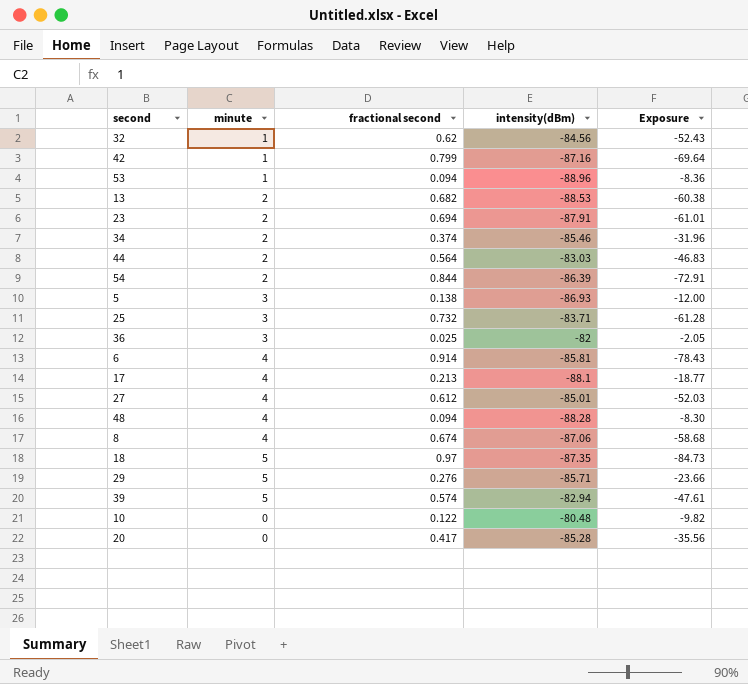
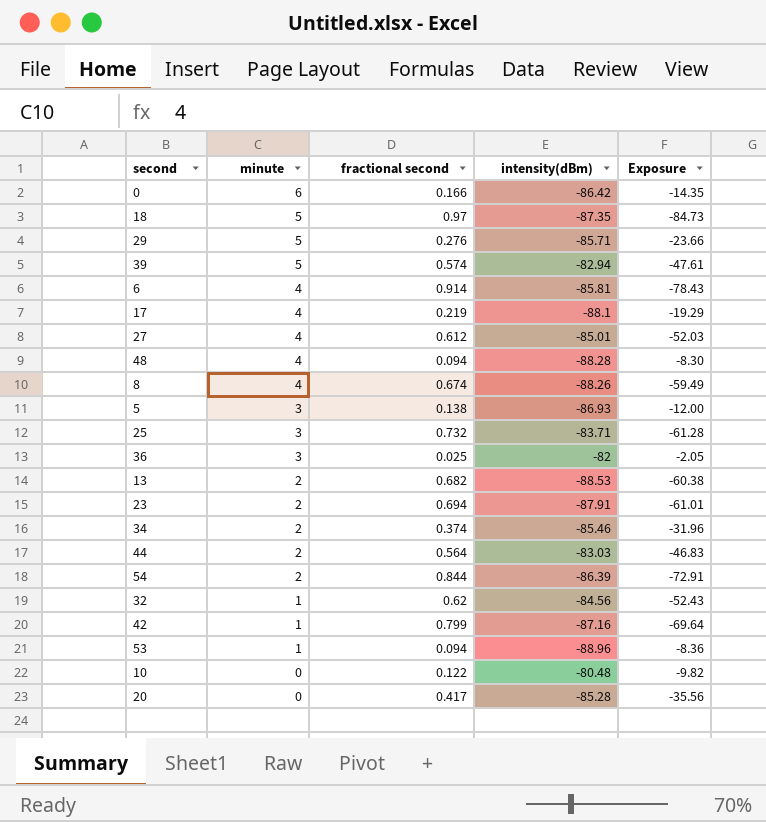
row order: none -> minute descending
row 0: none -> 6 | 0.166 | -86.42 | -14.35
17 | fractional second: 0.213 -> 0.219
17 | Exposure: -18.77 -> -19.29
8 | intensity(dBm): -87.06 -> -88.26
8 | Exposure: -58.68 -> -59.49

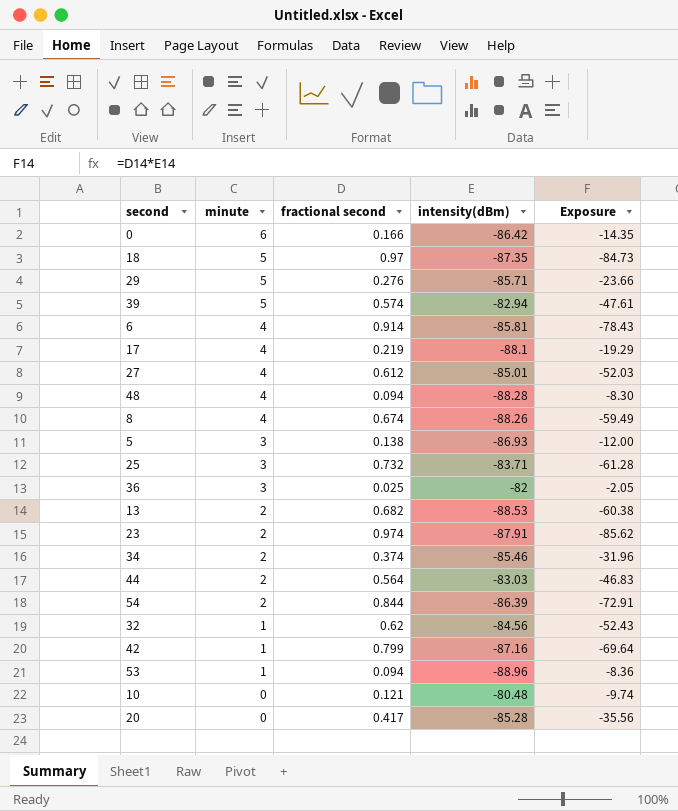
23 | fractional second: 0.694 -> 0.974
23 | Exposure: -61.01 -> -85.62
10 | fractional second: 0.122 -> 0.121
10 | Exposure: -9.82 -> -9.74

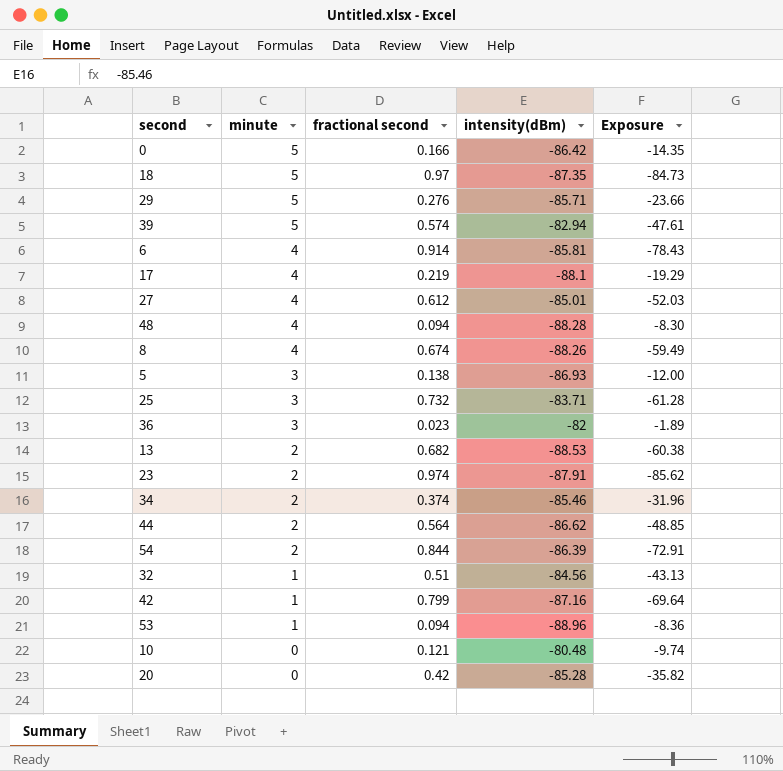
0 | minute: 6 -> 5
36 | fractional second: 0.025 -> 0.023
36 | Exposure: -2.05 -> -1.89
44 | intensity(dBm): -83.03 -> -86.62
44 | Exposure: -46.83 -> -48.85
32 | fractional second: 0.62 -> 0.51
32 | Exposure: -52.43 -> -43.13
20 | fractional second: 0.417 -> 0.42
20 | Exposure: -35.56 -> -35.82

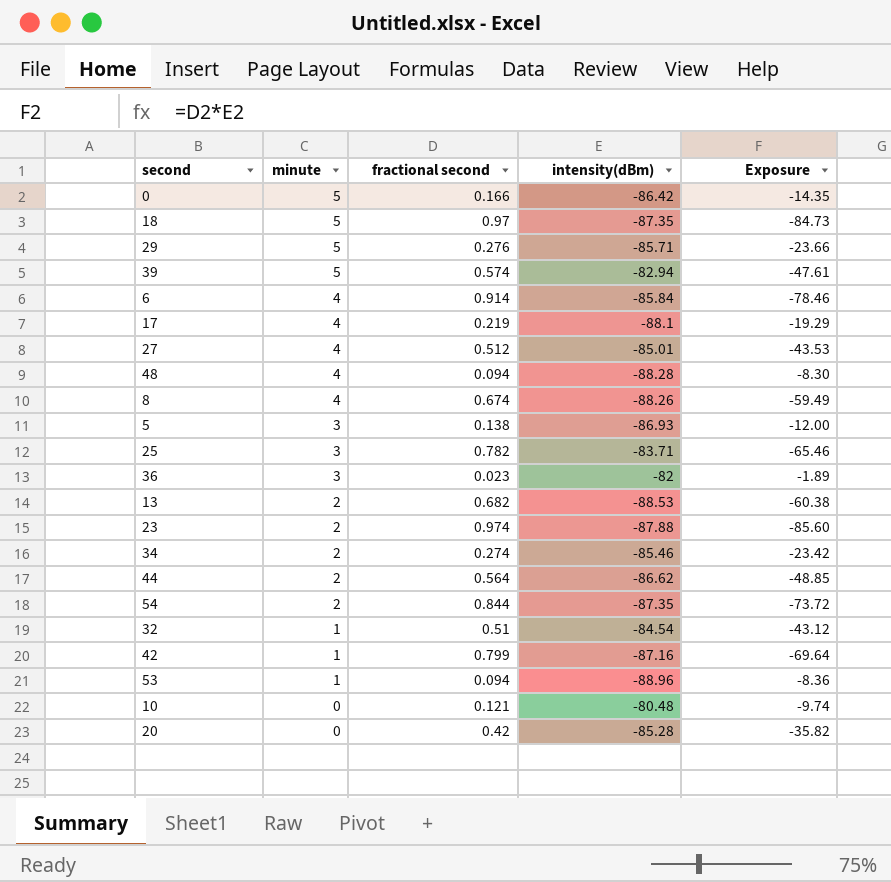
6 | intensity(dBm): -85.81 -> -85.84
6 | Exposure: -78.43 -> -78.46
27 | fractional second: 0.612 -> 0.512
27 | Exposure: -52.03 -> -43.53
25 | fractional second: 0.732 -> 0.782
25 | Exposure: -61.28 -> -65.46
23 | intensity(dBm): -87.91 -> -87.88
23 | Exposure: -85.62 -> -85.60
34 | fractional second: 0.374 -> 0.274
34 | Exposure: -31.96 -> -23.42
54 | intensity(dBm): -86.39 -> -87.35
54 | Exposure: -72.91 -> -73.72
32 | intensity(dBm): -84.56 -> -84.54
32 | Exposure: -43.13 -> -43.12

